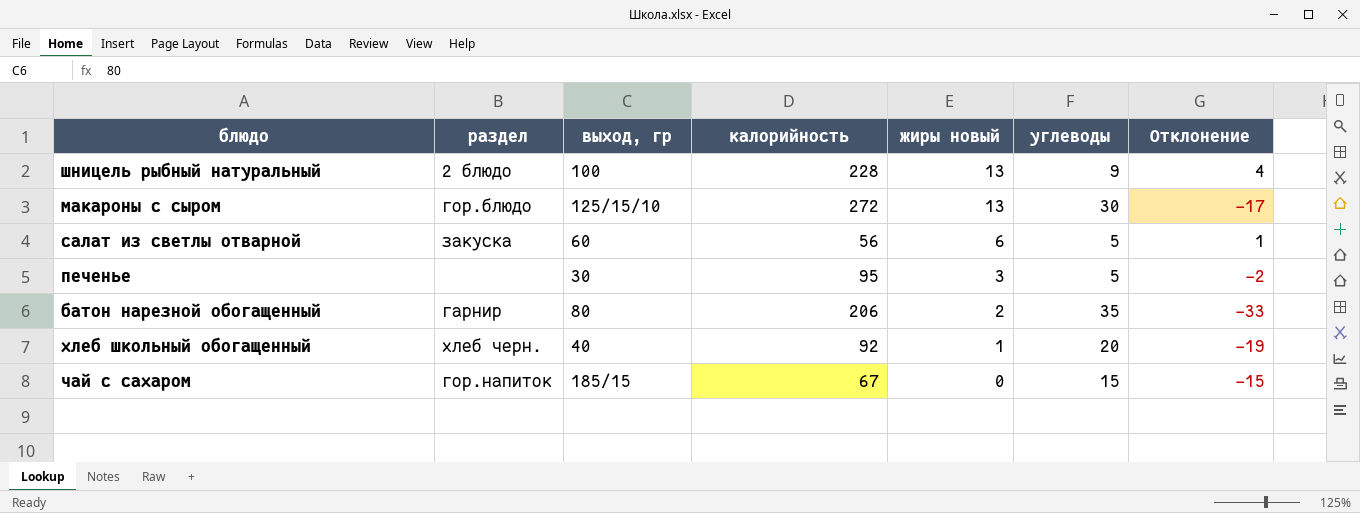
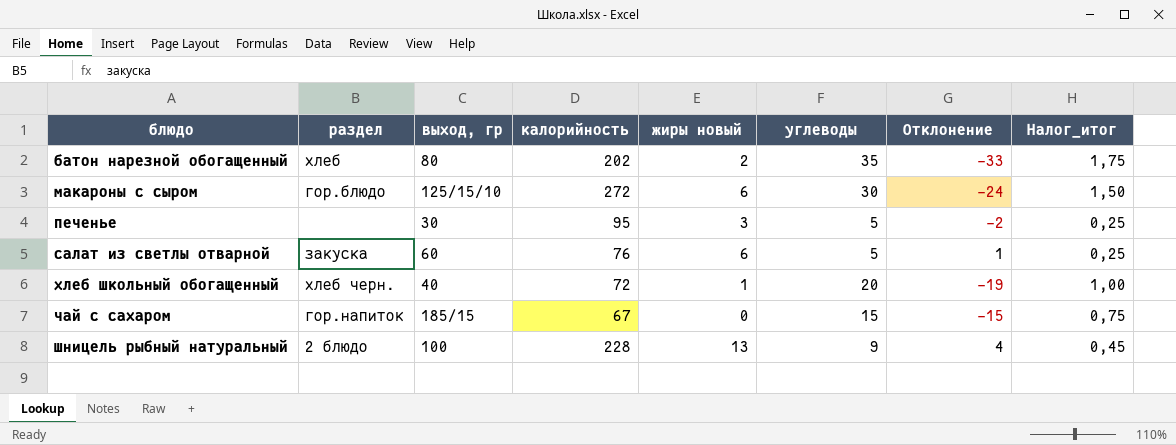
row order: жиры новый descending -> блюдо ascending
column Налог_итог | formula: none -> [углеводы] * 0,05
батон нарезной обогащенный | раздел: гарнир -> хлеб
батон нарезной обогащенный | калорийность: 206 -> 202
макароны с сыром | жиры новый: 13 -> 6
макароны с сыром | Отклонение: -17 -> -24
салат из светлы отварной | калорийность: 56 -> 76
хлеб школьный обогащенный | калорийность: 92 -> 72

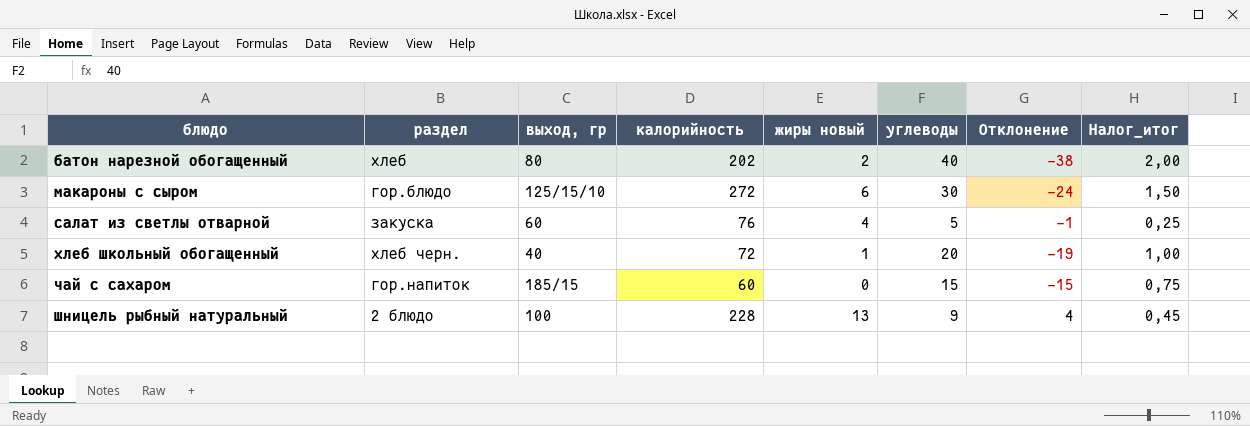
row печенье: none | 30 | 95 | 3 | 5 | -2 | 0,25 -> none
батон нарезной обогащенный | углеводы: 35 -> 40
батон нарезной обогащенный | Отклонение: -33 -> -38
батон нарезной обогащенный | Налог_итог: 1,75 -> 2,00
салат из светлы отварной | жиры новый: 6 -> 4
салат из светлы отварной | Отклонение: 1 -> -1
чай с сахаром | калорийность: 67 -> 60

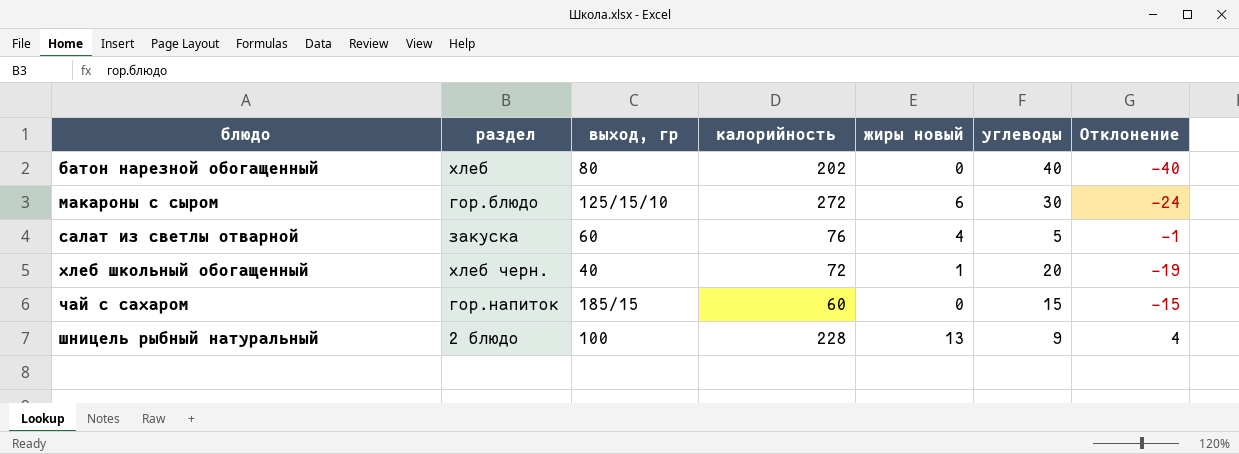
column Налог_итог | formula: [углеводы] * 0,05 -> none
батон нарезной обогащенный | жиры новый: 2 -> 0
батон нарезной обогащенный | Отклонение: -38 -> -40

